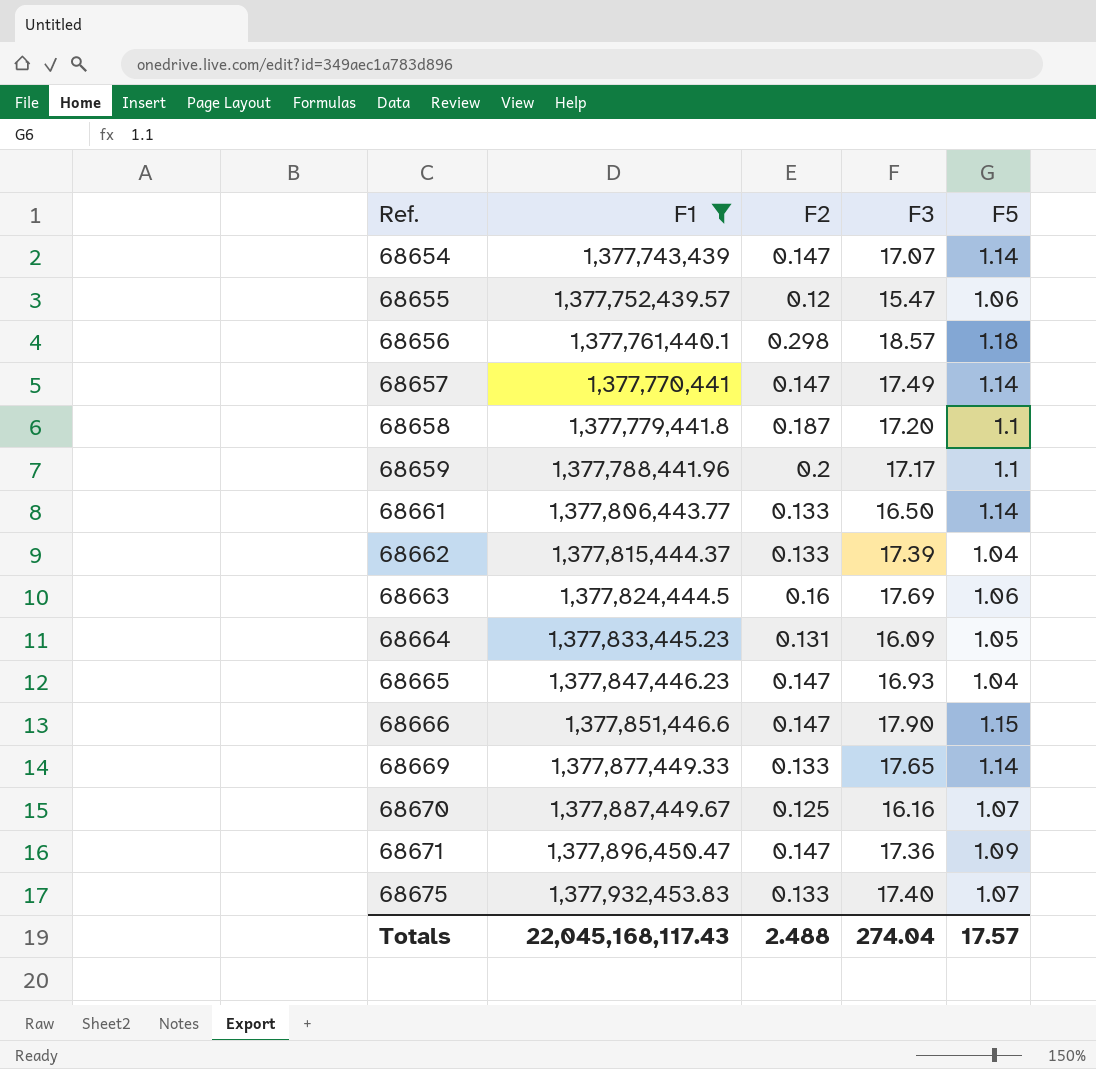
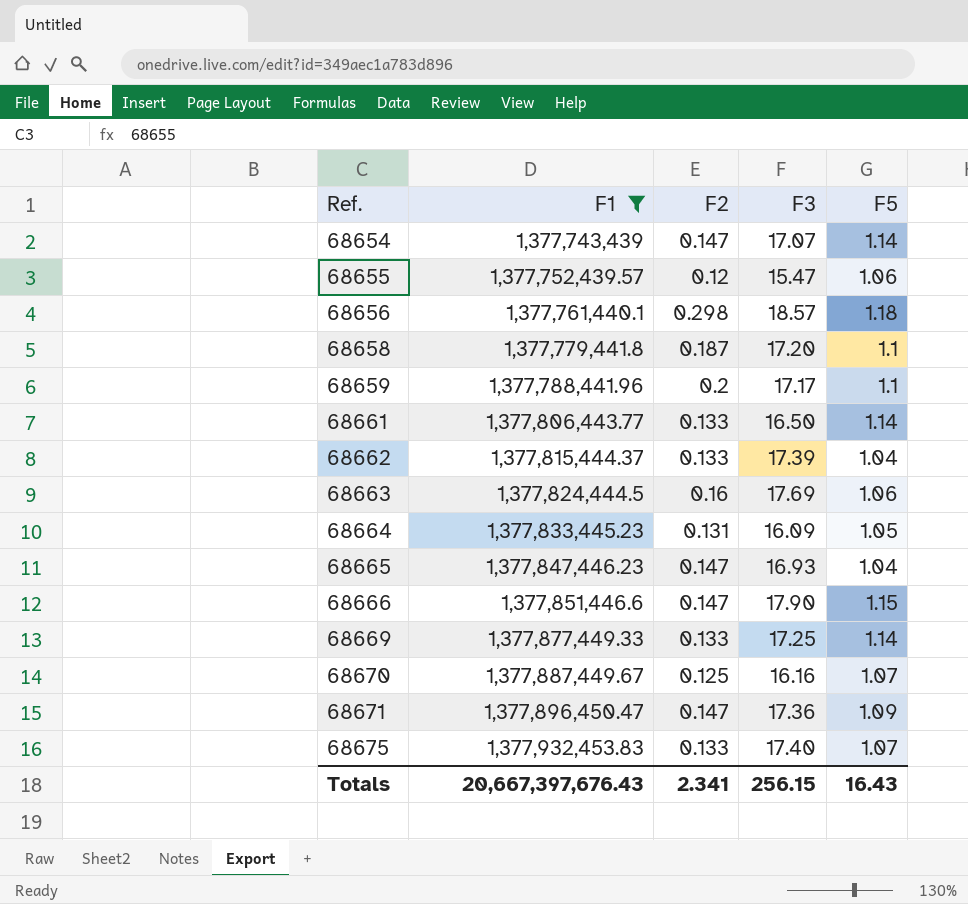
row 68657: 1,377,770,441 | 0.147 | 17.49 | 1.14 -> none
68669 | F3: 17.65 -> 17.25
Totals | F1: 22,045,168,117.43 -> 20,667,397,676.43
Totals | F2: 2.488 -> 2.341
Totals | F3: 274.04 -> 256.15
Totals | F5: 17.57 -> 16.43

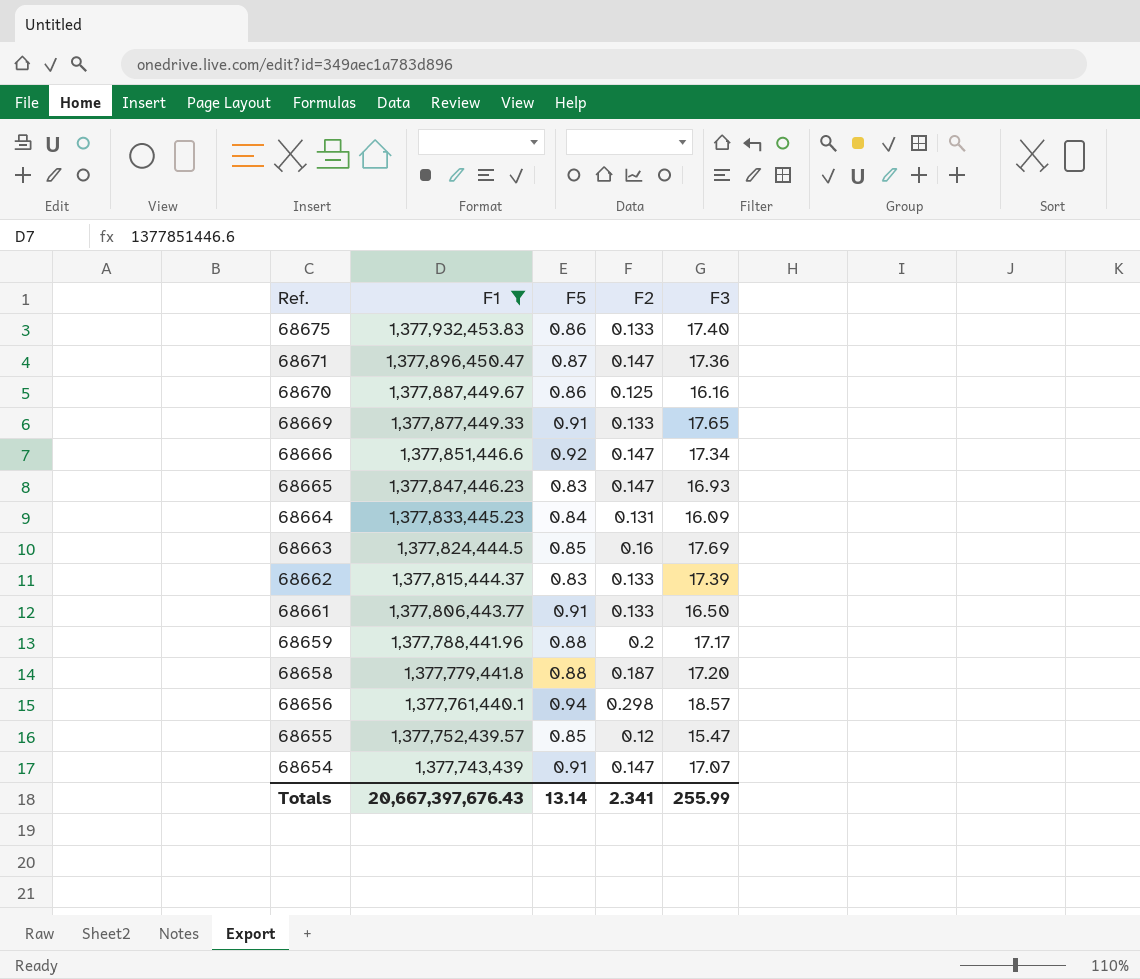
row order: Ref. ascending -> Ref. descending
column F5 | position: 5 -> 3
68675 | F5: 1.07 -> 0.86
68671 | F5: 1.09 -> 0.87
68670 | F5: 1.07 -> 0.86
68669 | F5: 1.14 -> 0.91
68669 | F3: 17.25 -> 17.65
68666 | F5: 1.15 -> 0.92
68666 | F3: 17.90 -> 17.34
68665 | F5: 1.04 -> 0.83
68664 | F5: 1.05 -> 0.84
68663 | F5: 1.06 -> 0.85
68662 | F5: 1.04 -> 0.83
68661 | F5: 1.14 -> 0.91
68659 | F5: 1.1 -> 0.88
68658 | F5: 1.1 -> 0.88
68656 | F5: 1.18 -> 0.94
68655 | F5: 1.06 -> 0.85
68654 | F5: 1.14 -> 0.91
Totals | F5: 16.43 -> 13.14
Totals | F3: 256.15 -> 255.99

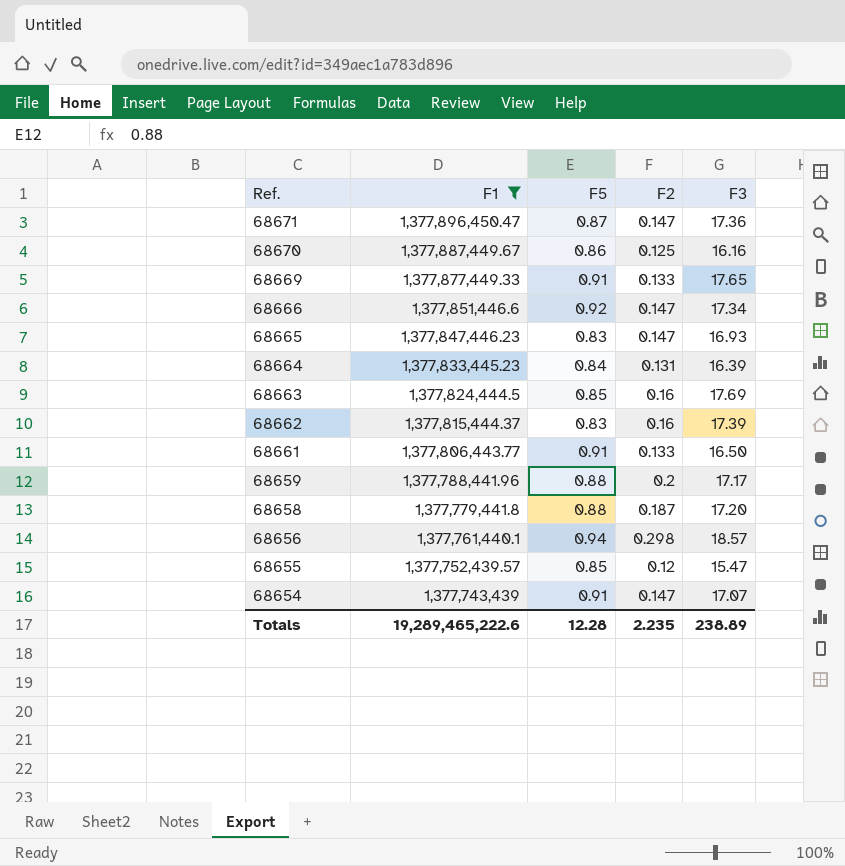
row 68675: 1,377,932,453.83 | 0.86 | 0.133 | 17.40 -> none
68664 | F3: 16.09 -> 16.39
68662 | F2: 0.133 -> 0.16
Totals | F1: 20,667,397,676.43 -> 19,289,465,222.6
Totals | F5: 13.14 -> 12.28
Totals | F2: 2.341 -> 2.235
Totals | F3: 255.99 -> 238.89

